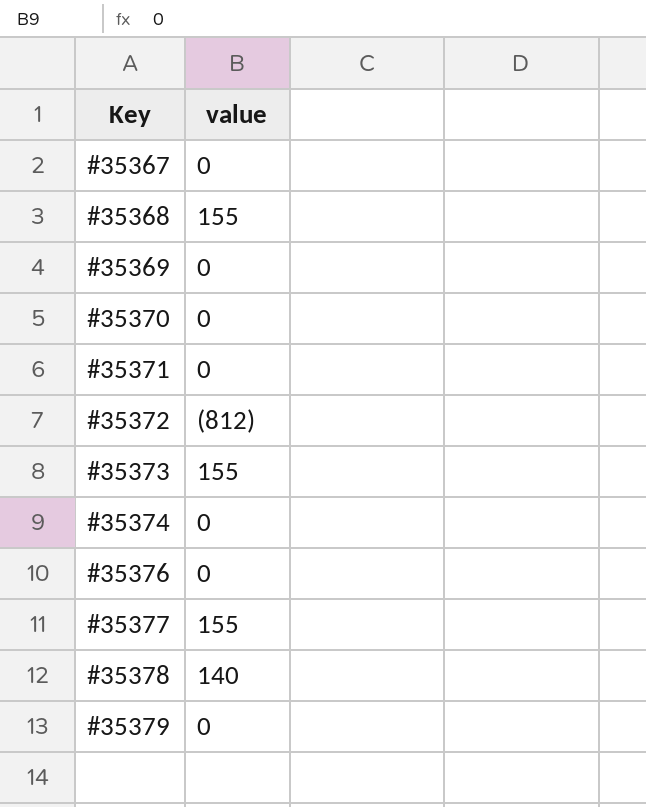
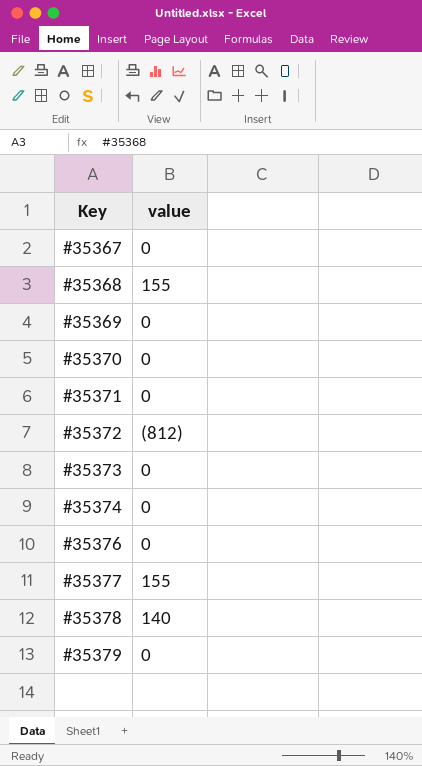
#35373 | value: 155 -> 0

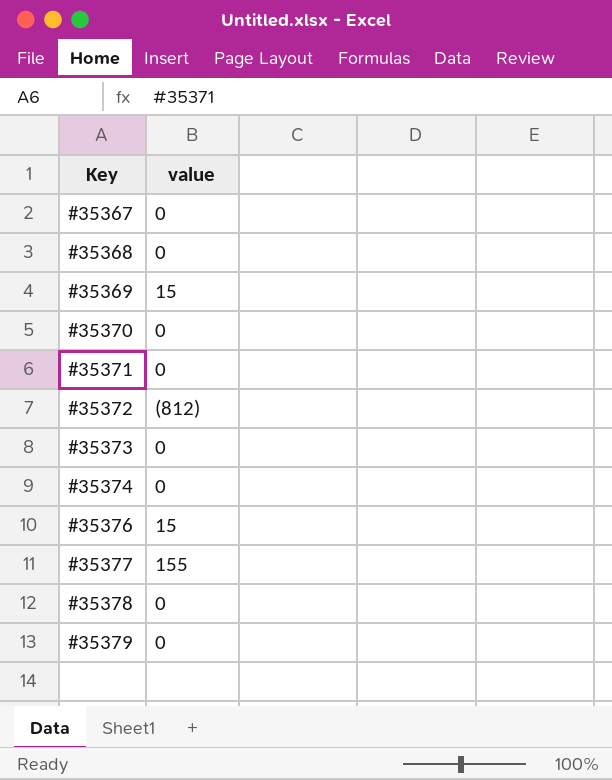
#35368 | value: 155 -> 0
#35369 | value: 0 -> 15
#35376 | value: 0 -> 15
#35378 | value: 140 -> 0

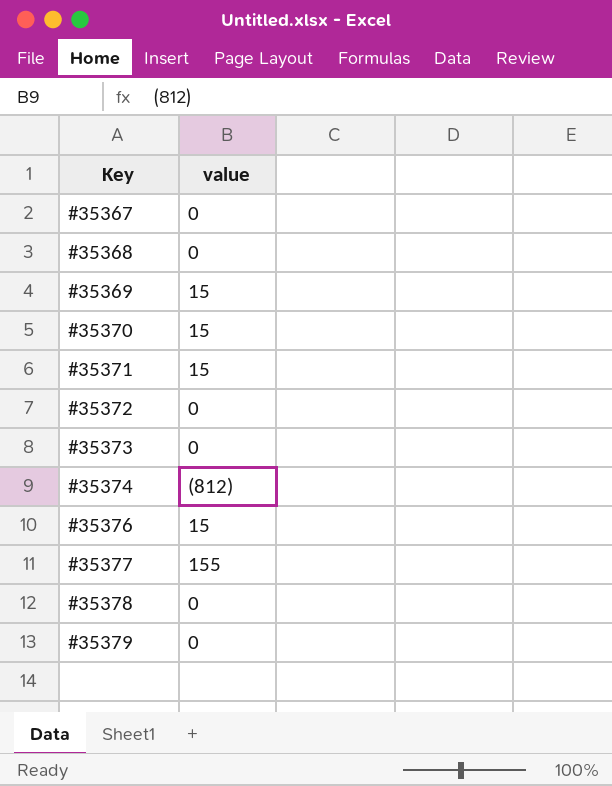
#35370 | value: 0 -> 15
#35371 | value: 0 -> 15
#35372 | value: (812) -> 0
#35374 | value: 0 -> (812)

